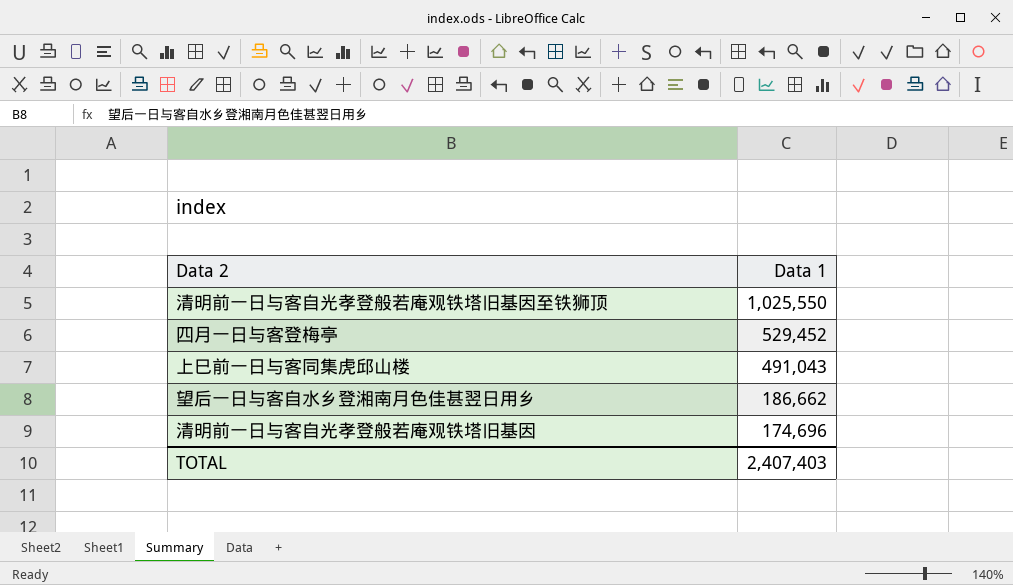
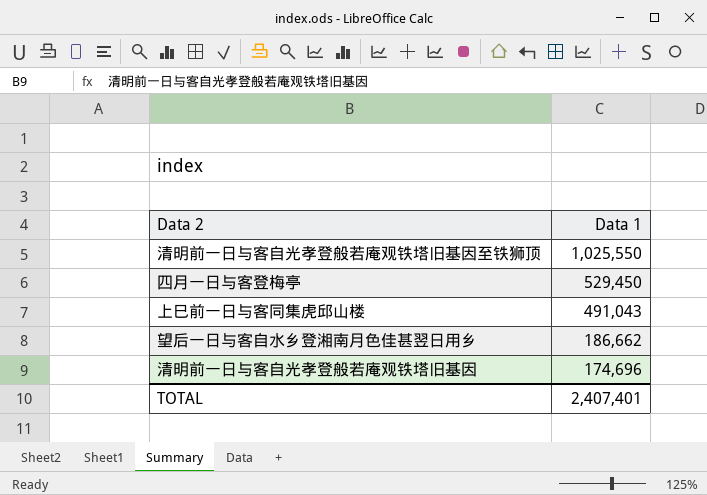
四月一日与客登梅亭 | Data 1: 529,452 -> 529,450
TOTAL | Data 1: 2,407,403 -> 2,407,401

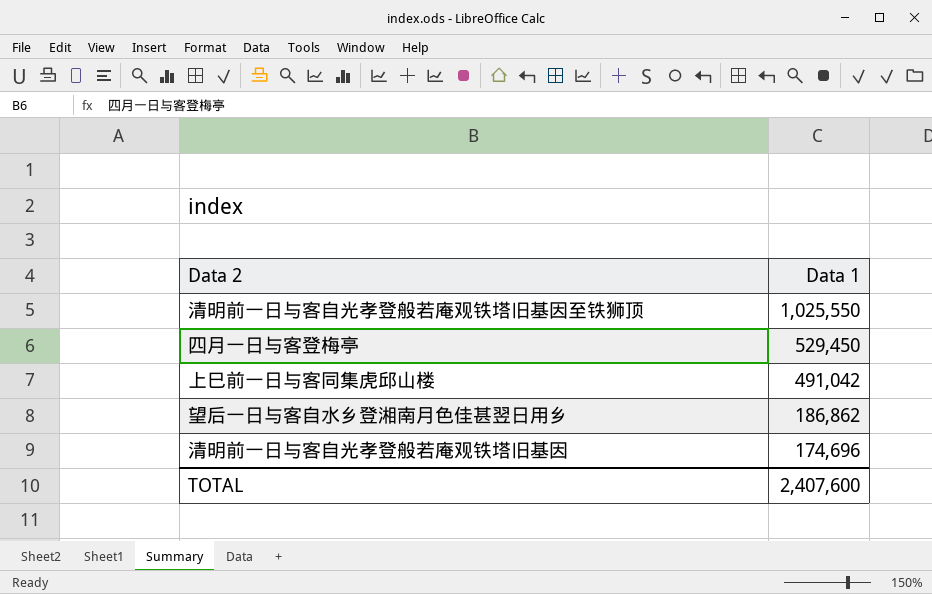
上巳前一日与客同集虎邱山楼 | Data 1: 491,043 -> 491,042
望后一日与客自水乡登湘南月色佳甚翌日用乡 | Data 1: 186,662 -> 186,862
TOTAL | Data 1: 2,407,401 -> 2,407,600

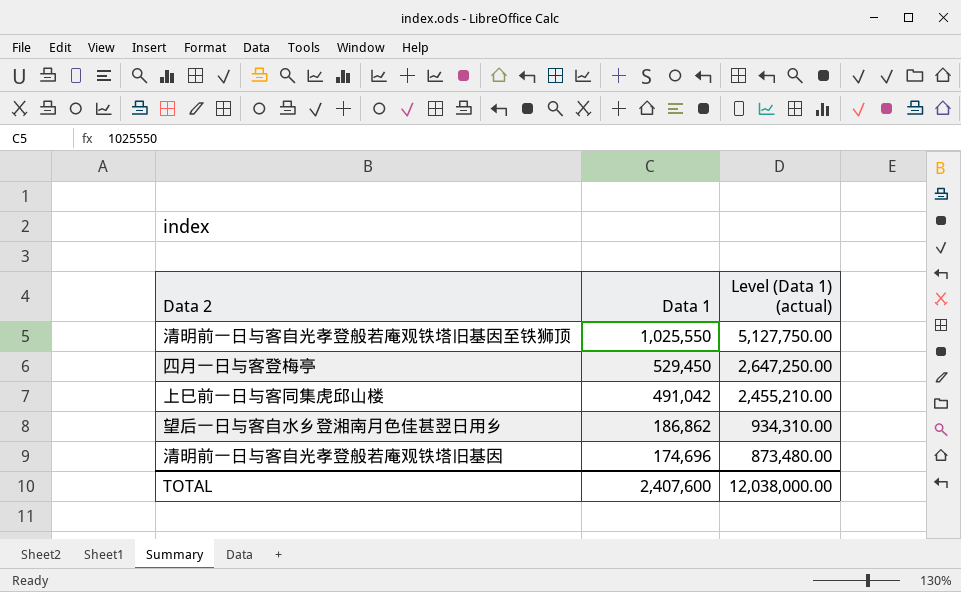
column Level (Data 1) (actual) | formula: none -> [Data 1] * 5

